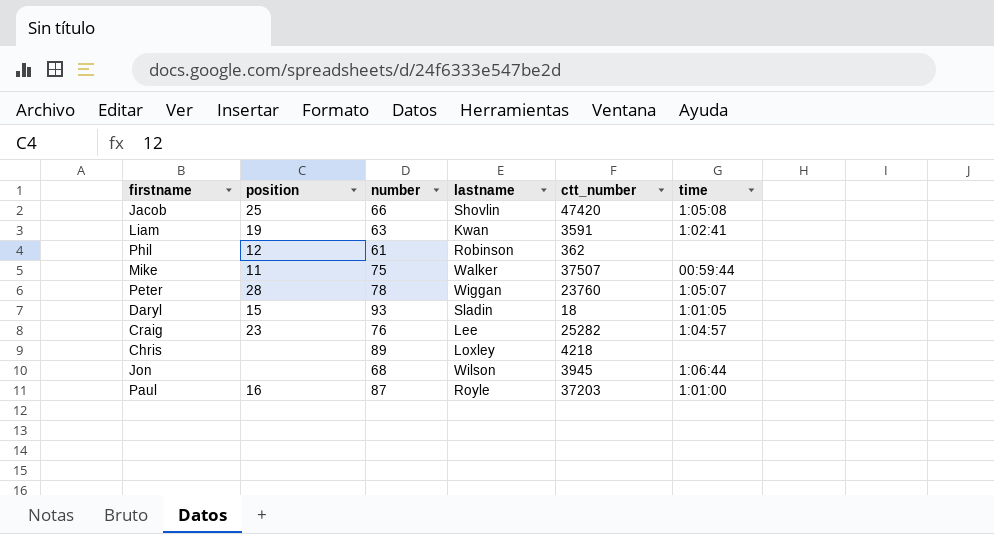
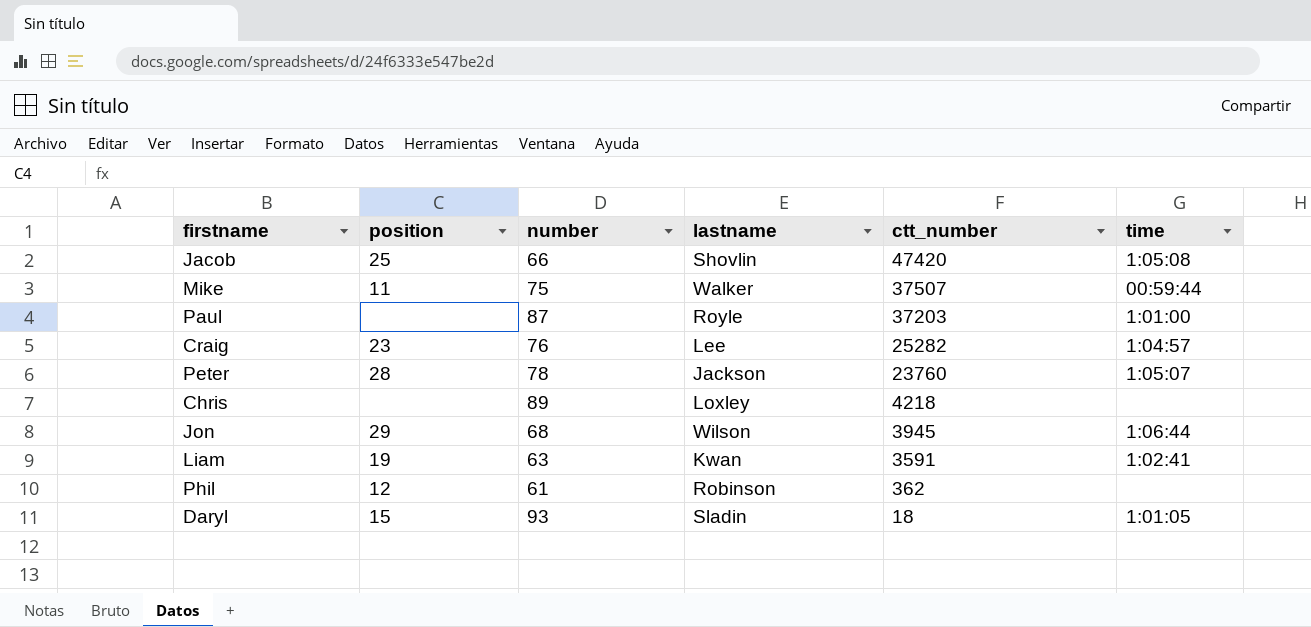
row order: none -> ctt_number descending
Paul | position: 16 -> none
Peter | lastname: Wiggan -> Jackson
Jon | position: none -> 29

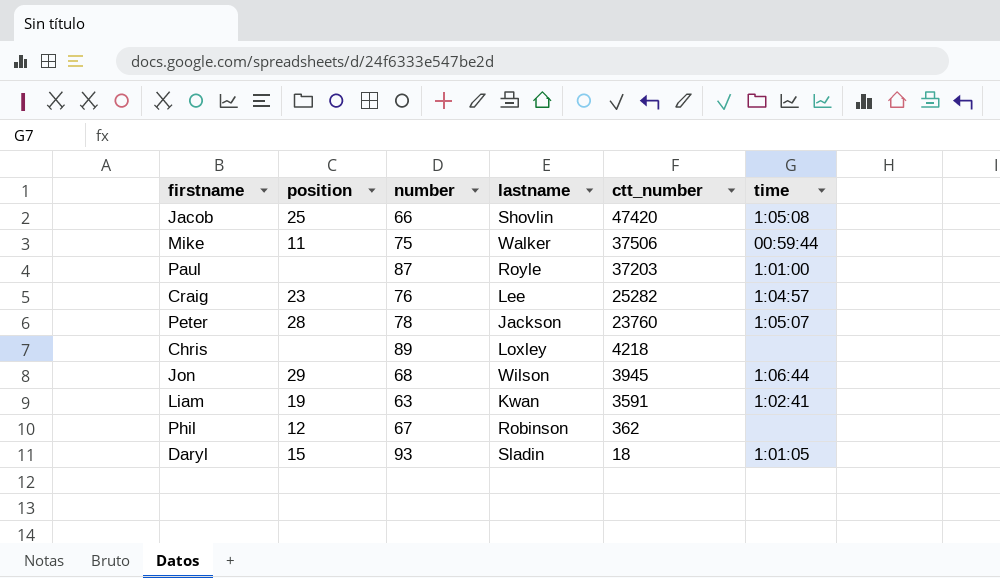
Mike | ctt_number: 37507 -> 37506
Phil | number: 61 -> 67

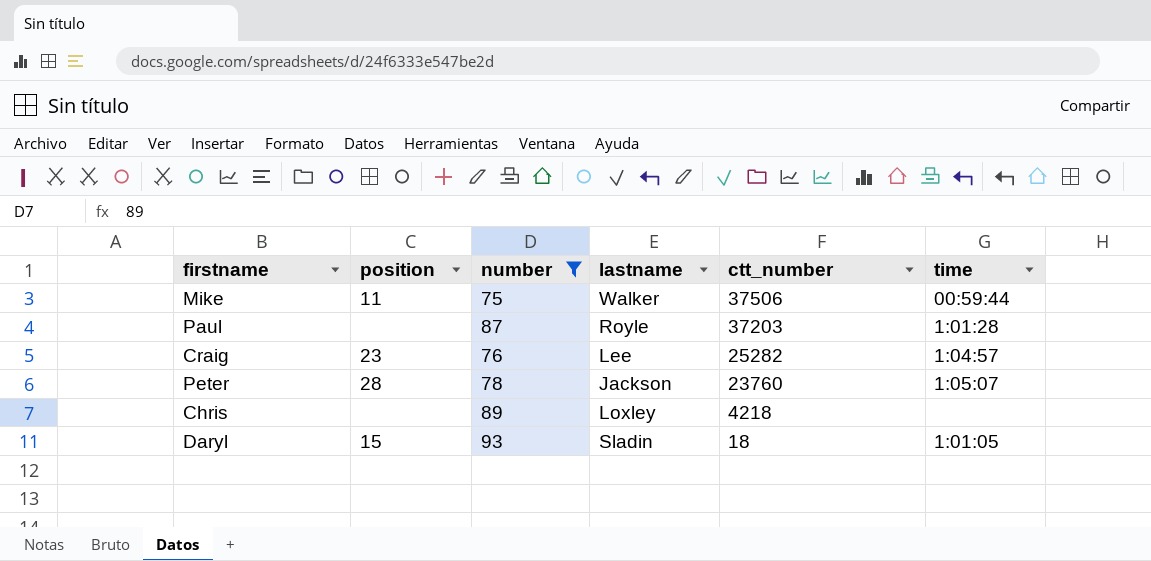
filter: none -> number >= 75
Paul | time: 1:01:00 -> 1:01:28

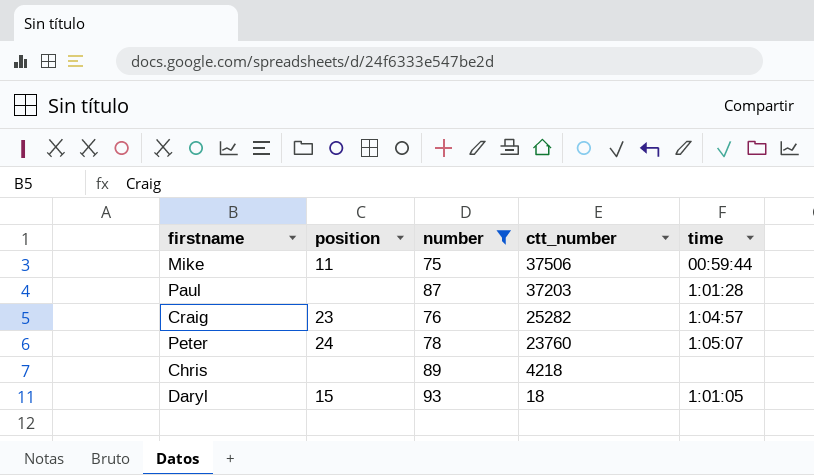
column lastname | position: 4 -> none
Peter | position: 28 -> 24

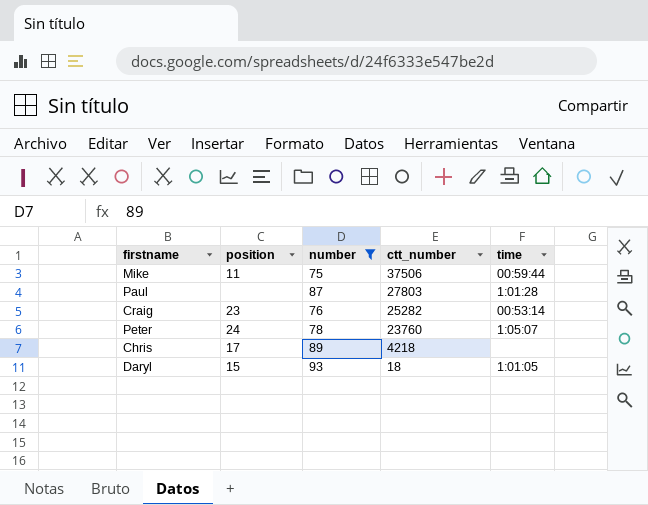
Paul | ctt_number: 37203 -> 27803
Craig | time: 1:04:57 -> 00:53:14
Chris | position: none -> 17

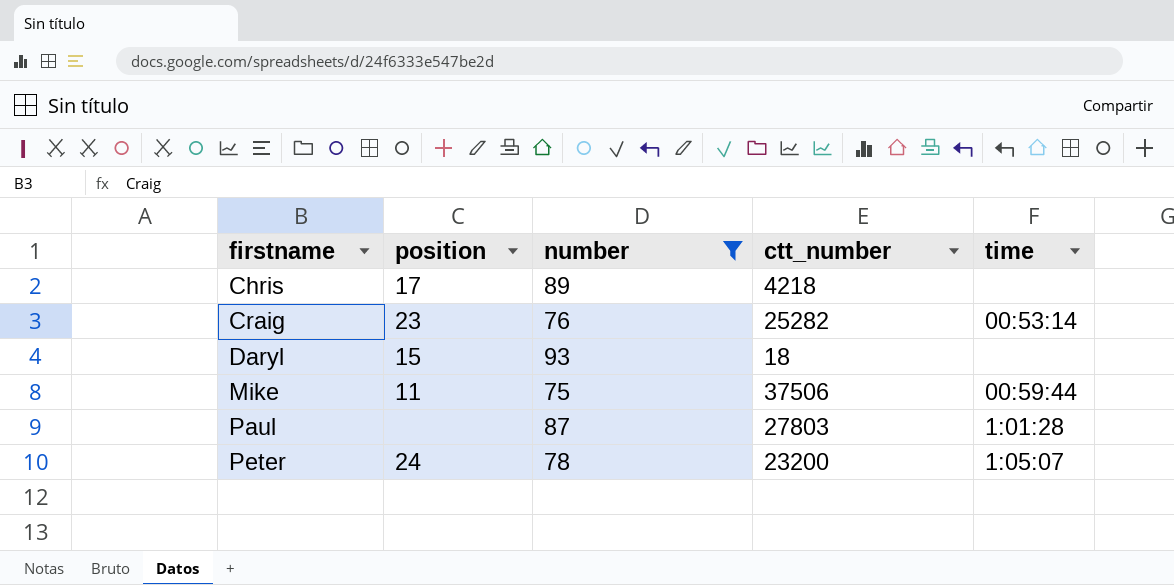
row order: ctt_number descending -> firstname ascending
Daryl | time: 1:01:05 -> none
Peter | ctt_number: 23760 -> 23200

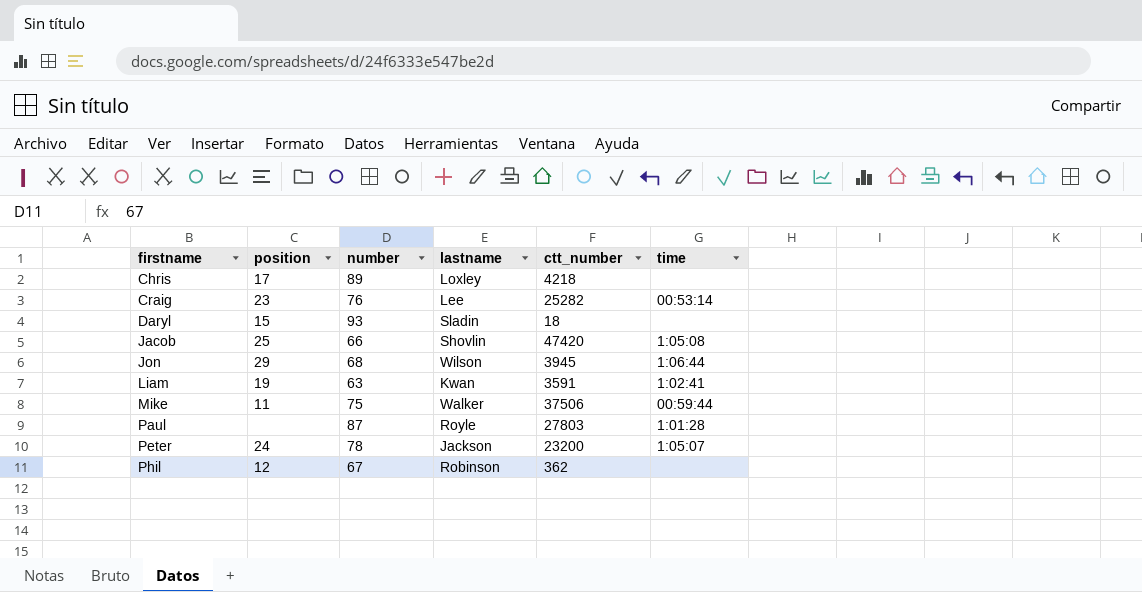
filter: number >= 75 -> none
column lastname | position: none -> 4

